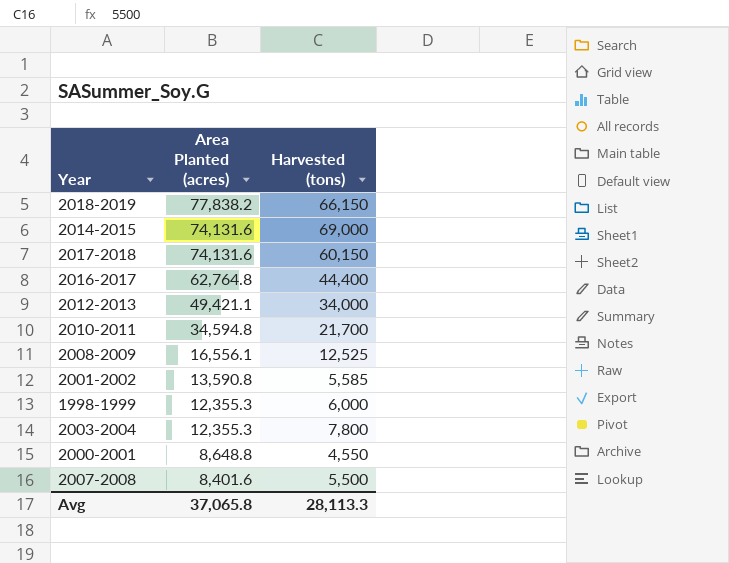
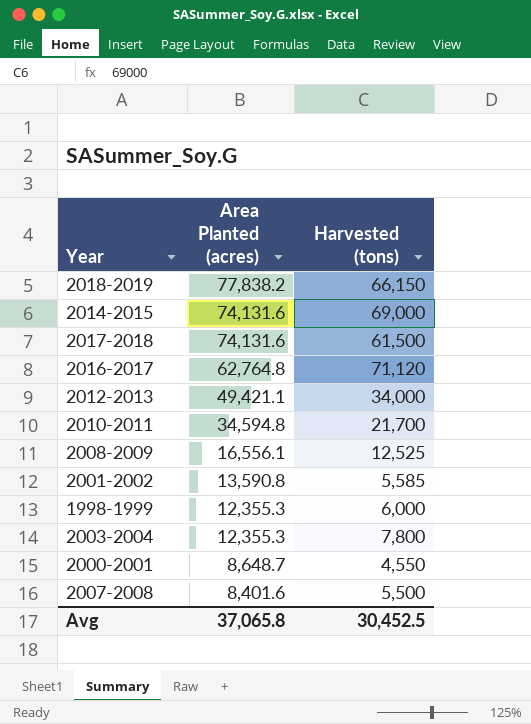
2017-2018 | Harvested (tons): 60,150 -> 61,500
2016-2017 | Harvested (tons): 44,400 -> 71,120
2000-2001 | Area Planted (acres): 8,648.8 -> 8,648.7
Avg | Harvested (tons): 28,113.3 -> 30,452.5

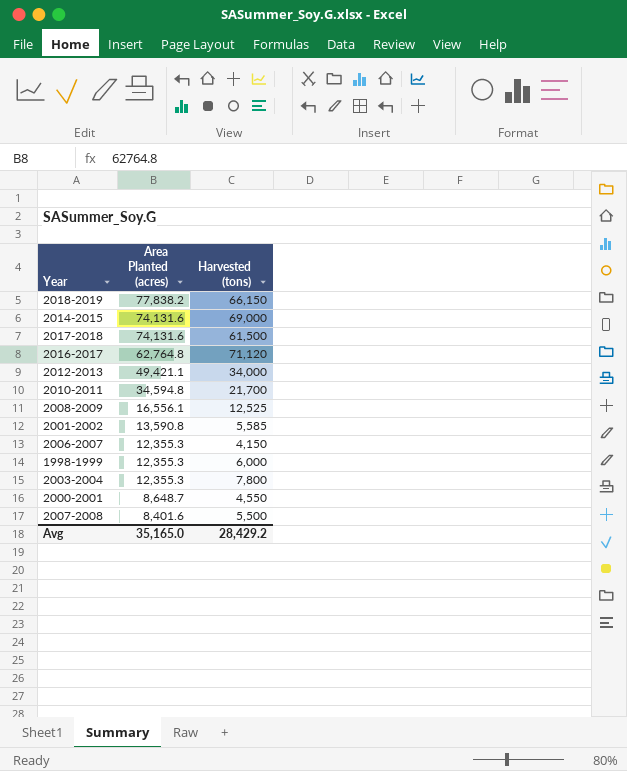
row 2006-2007: none -> 12,355.3 | 4,150
Avg | Area Planted (acres): 37,065.8 -> 35,165.0
Avg | Harvested (tons): 30,452.5 -> 28,429.2

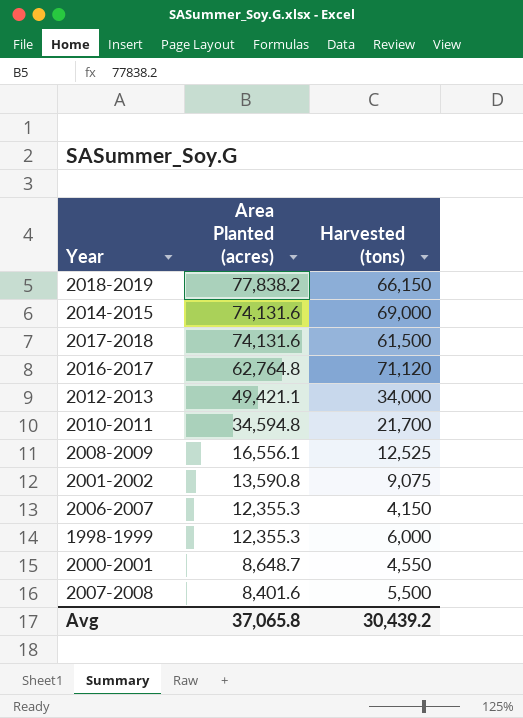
row 2003-2004: 12,355.3 | 7,800 -> none
2001-2002 | Harvested (tons): 5,585 -> 9,075
Avg | Area Planted (acres): 35,165.0 -> 37,065.8
Avg | Harvested (tons): 28,429.2 -> 30,439.2

